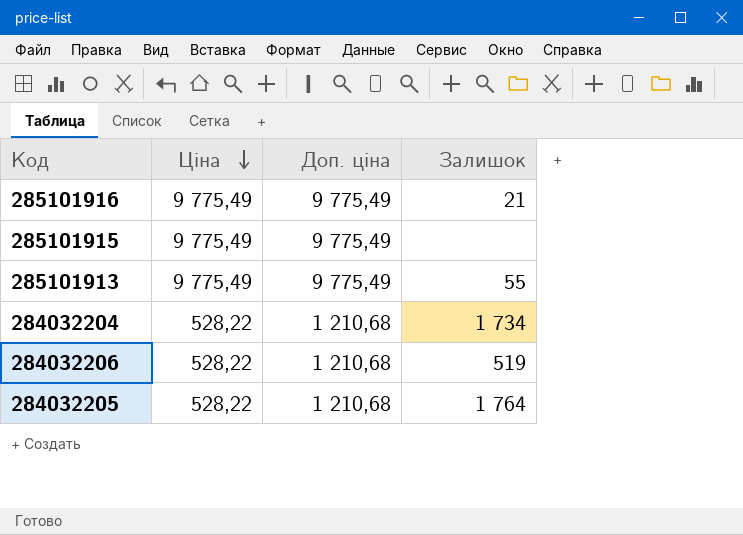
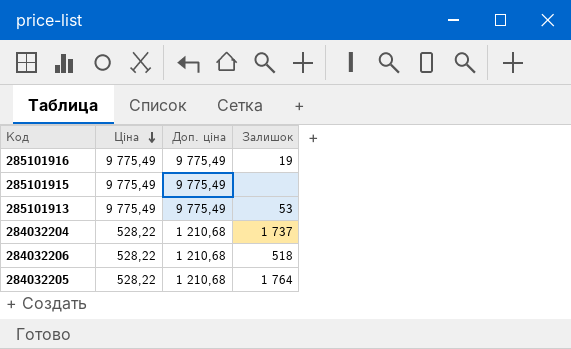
285101916 | Залишок: 21 -> 19
285101913 | Залишок: 55 -> 53
284032204 | Залишок: 1 734 -> 1 737
284032206 | Залишок: 519 -> 518

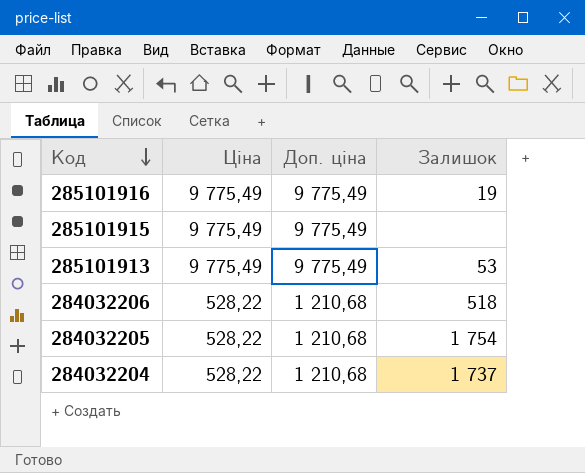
row order: Ціна descending -> Код descending
284032205 | Залишок: 1 764 -> 1 754

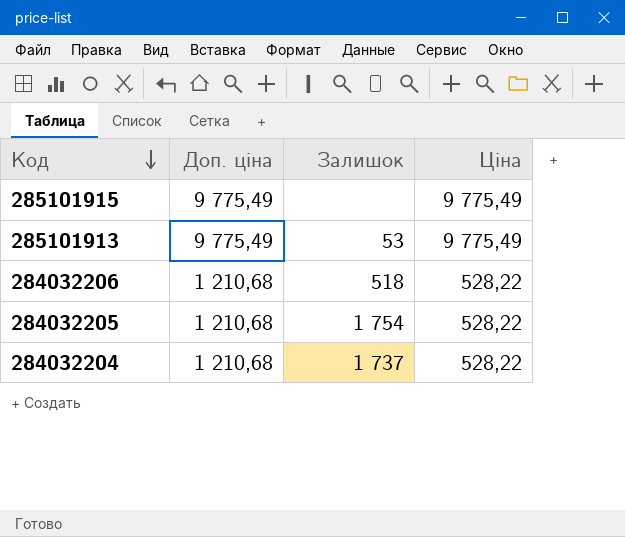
column Ціна | position: 2 -> 4
row 285101916: 9 775,49 | 9 775,49 | 19 -> none

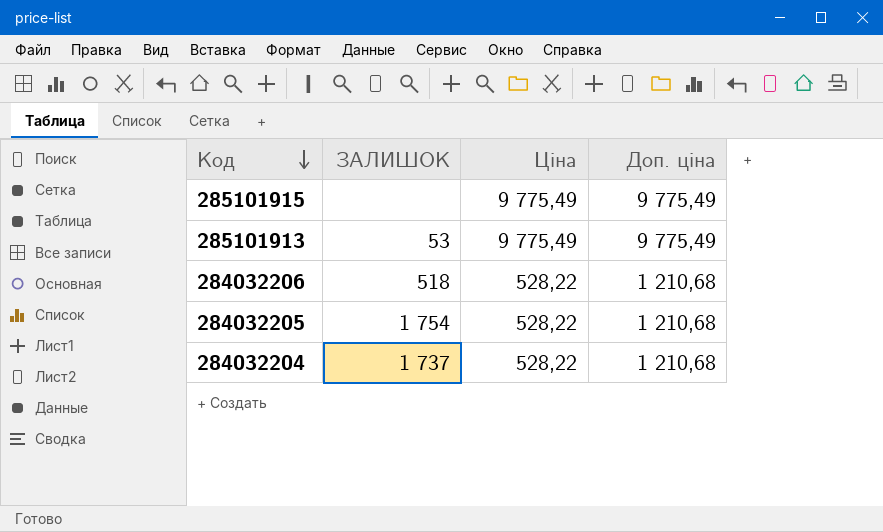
column name: Залишок -> ЗАЛИШОК
column Доп. ціна | position: 2 -> 4

